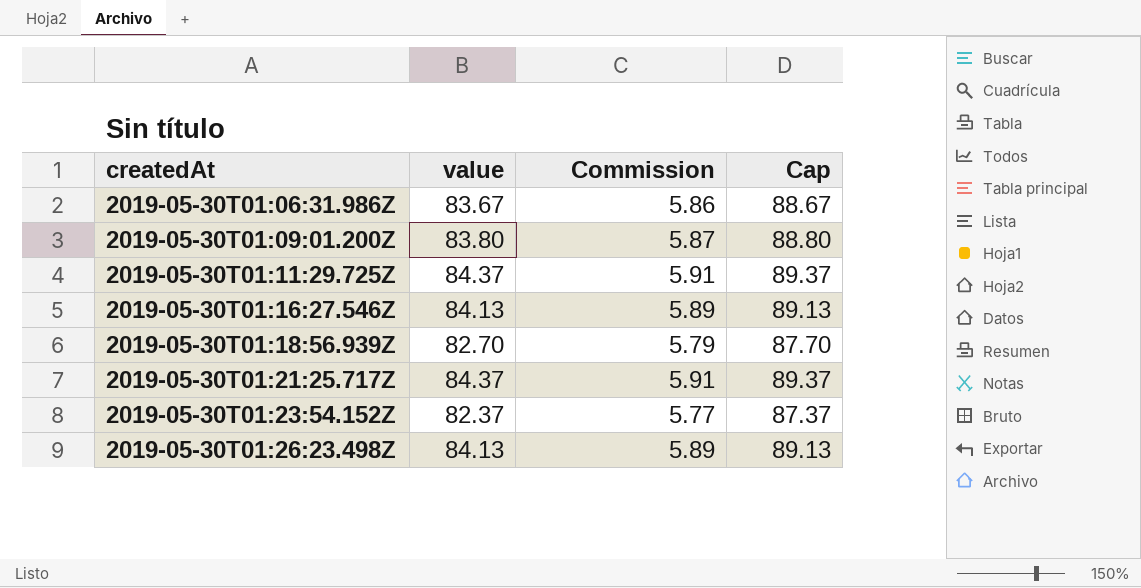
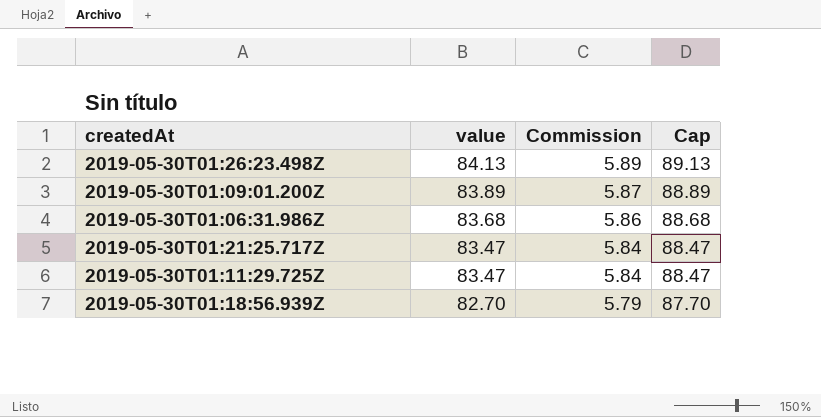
row order: createdAt ascending -> value descending
row 2019-05-30T01:16:27.546Z: 84.13 | 5.89 | 89.13 -> none
row 2019-05-30T01:23:54.152Z: 82.37 | 5.77 | 87.37 -> none
2019-05-30T01:09:01.200Z | value: 83.80 -> 83.89
2019-05-30T01:09:01.200Z | Cap: 88.80 -> 88.89
2019-05-30T01:06:31.986Z | value: 83.67 -> 83.68
2019-05-30T01:06:31.986Z | Cap: 88.67 -> 88.68
2019-05-30T01:21:25.717Z | value: 84.37 -> 83.47
2019-05-30T01:21:25.717Z | Commission: 5.91 -> 5.84
2019-05-30T01:21:25.717Z | Cap: 89.37 -> 88.47
2019-05-30T01:11:29.725Z | value: 84.37 -> 83.47
2019-05-30T01:11:29.725Z | Commission: 5.91 -> 5.84
2019-05-30T01:11:29.725Z | Cap: 89.37 -> 88.47

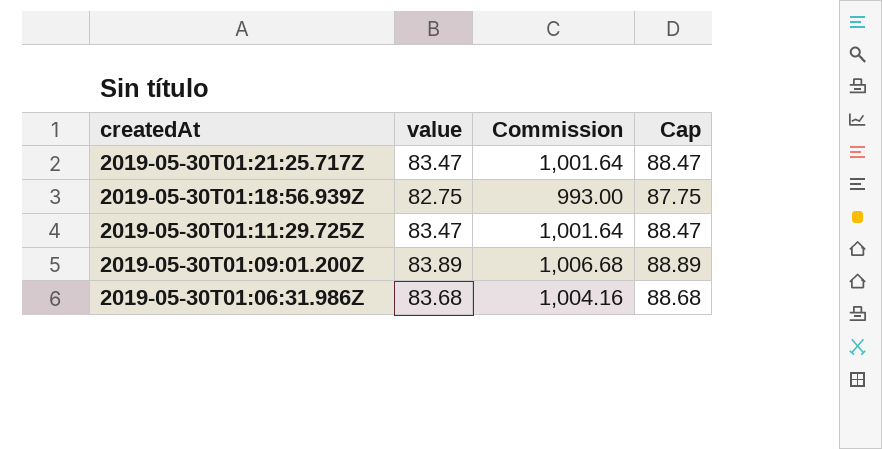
row order: value descending -> createdAt descending
column Commission | formula: [value] * 0.07 -> [value] * 12
row 2019-05-30T01:26:23.498Z: 84.13 | 5.89 | 89.13 -> none
2019-05-30T01:18:56.939Z | value: 82.70 -> 82.75
2019-05-30T01:18:56.939Z | Cap: 87.70 -> 87.75

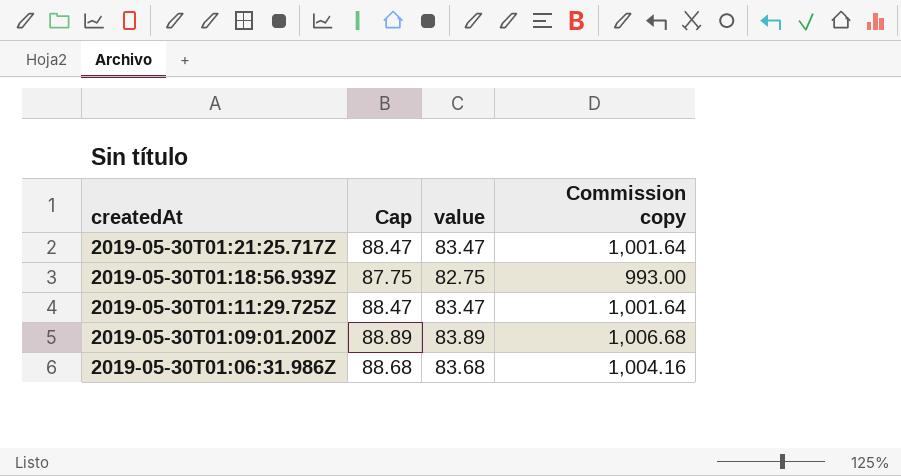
column Cap | position: 4 -> 2
column name: Commission -> Commission copy

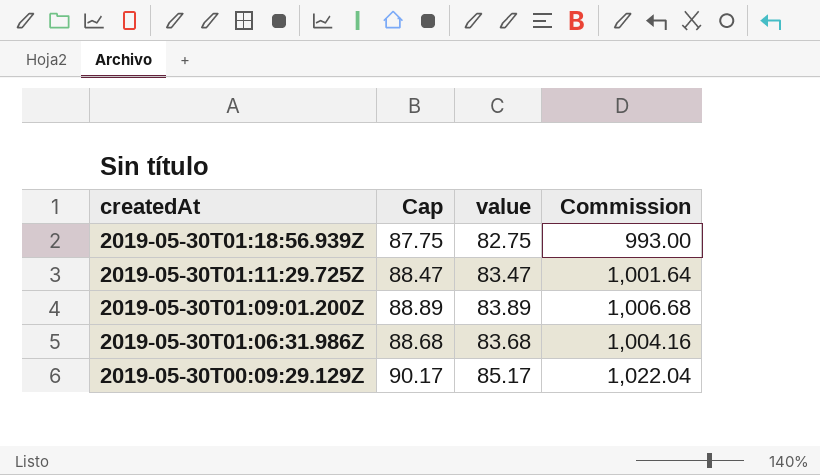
column name: Commission copy -> Commission
row 2019-05-30T01:21:25.717Z: 88.47 | 83.47 | 1,001.64 -> none
row 2019-05-30T00:09:29.129Z: none -> 90.17 | 85.17 | 1,022.04

